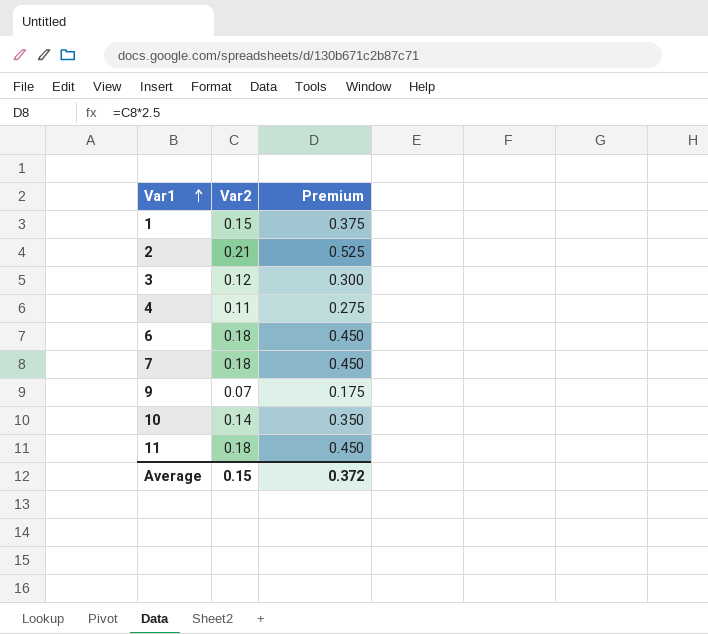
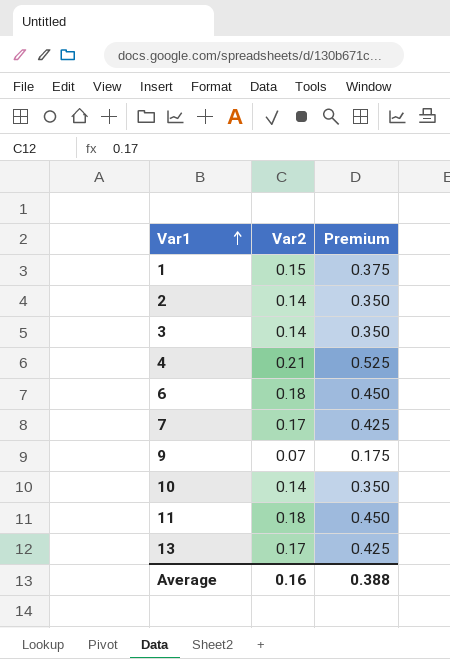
2 | Var2: 0.21 -> 0.14
2 | Premium: 0.525 -> 0.350
3 | Var2: 0.12 -> 0.14
3 | Premium: 0.300 -> 0.350
4 | Var2: 0.11 -> 0.21
4 | Premium: 0.275 -> 0.525
7 | Var2: 0.18 -> 0.17
7 | Premium: 0.450 -> 0.425
row 13: none -> 0.17 | 0.425
Average | Var2: 0.15 -> 0.16
Average | Premium: 0.372 -> 0.388

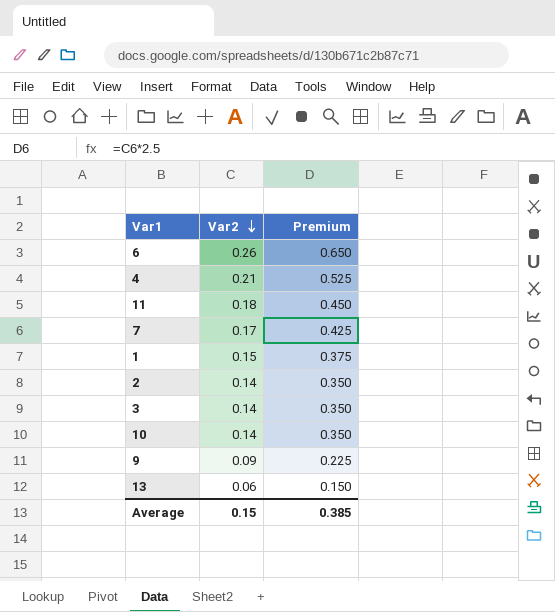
row order: Var1 ascending -> Var2 descending
6 | Var2: 0.18 -> 0.26
6 | Premium: 0.450 -> 0.650
9 | Var2: 0.07 -> 0.09
9 | Premium: 0.175 -> 0.225
13 | Var2: 0.17 -> 0.06
13 | Premium: 0.425 -> 0.150
Average | Var2: 0.16 -> 0.15
Average | Premium: 0.388 -> 0.385

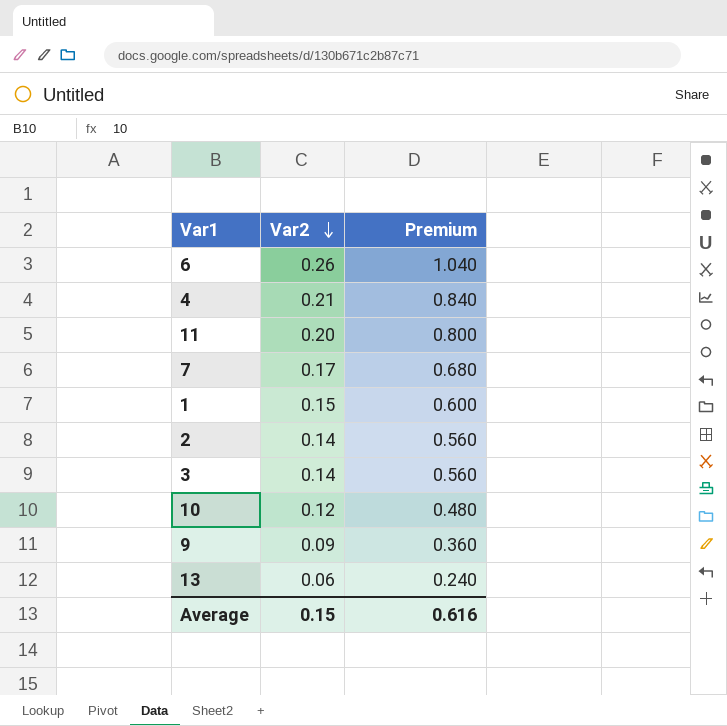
column Premium | formula: [Var2] * 2.5 -> [Var2] * 4
11 | Var2: 0.18 -> 0.20
10 | Var2: 0.14 -> 0.12
Average | Premium: 0.385 -> 0.616

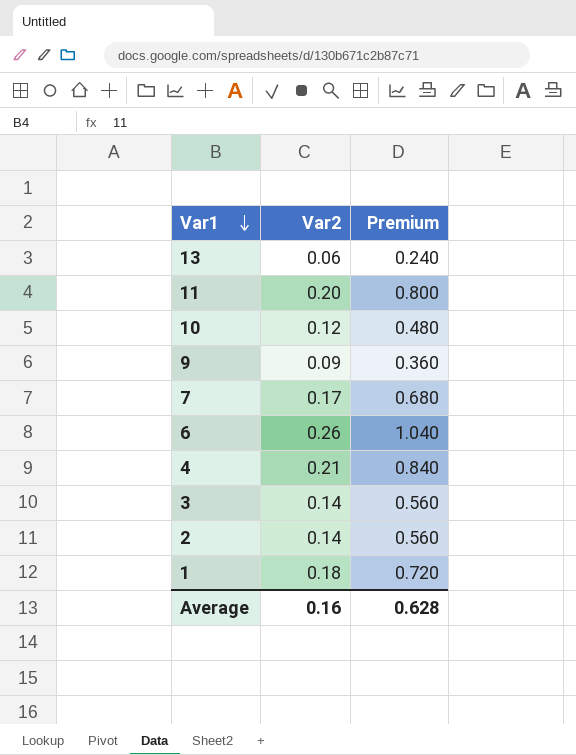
row order: Var2 descending -> Var1 descending
1 | Var2: 0.15 -> 0.18
1 | Premium: 0.600 -> 0.720
Average | Var2: 0.15 -> 0.16
Average | Premium: 0.616 -> 0.628

